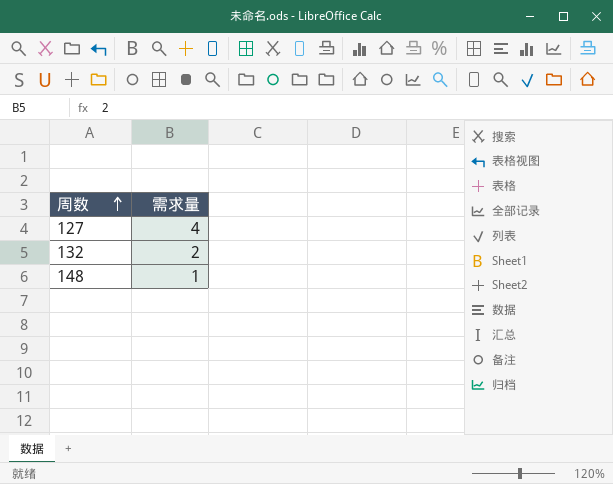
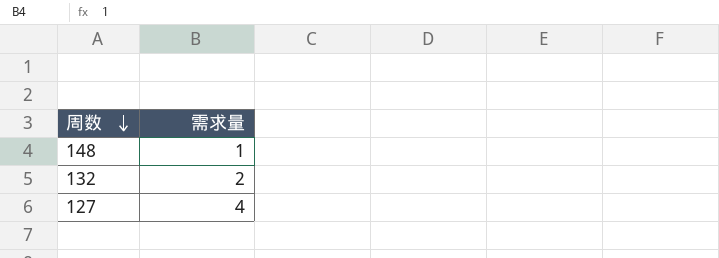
row order: 周数 ascending -> 周数 descending

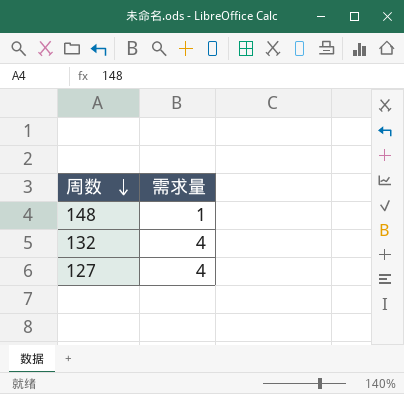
132 | 需求量: 2 -> 4

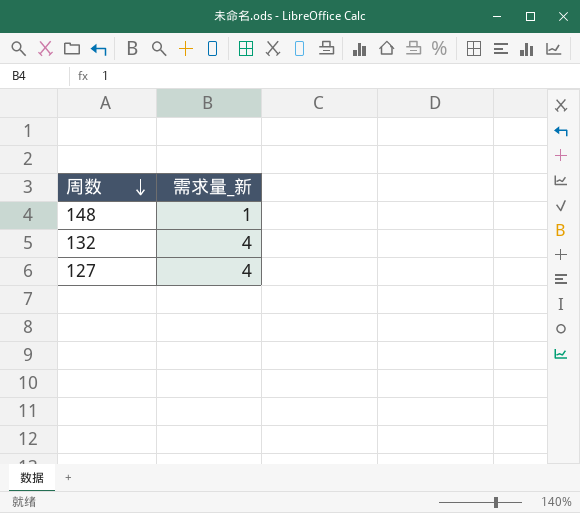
column name: 需求量 -> 需求量_新

